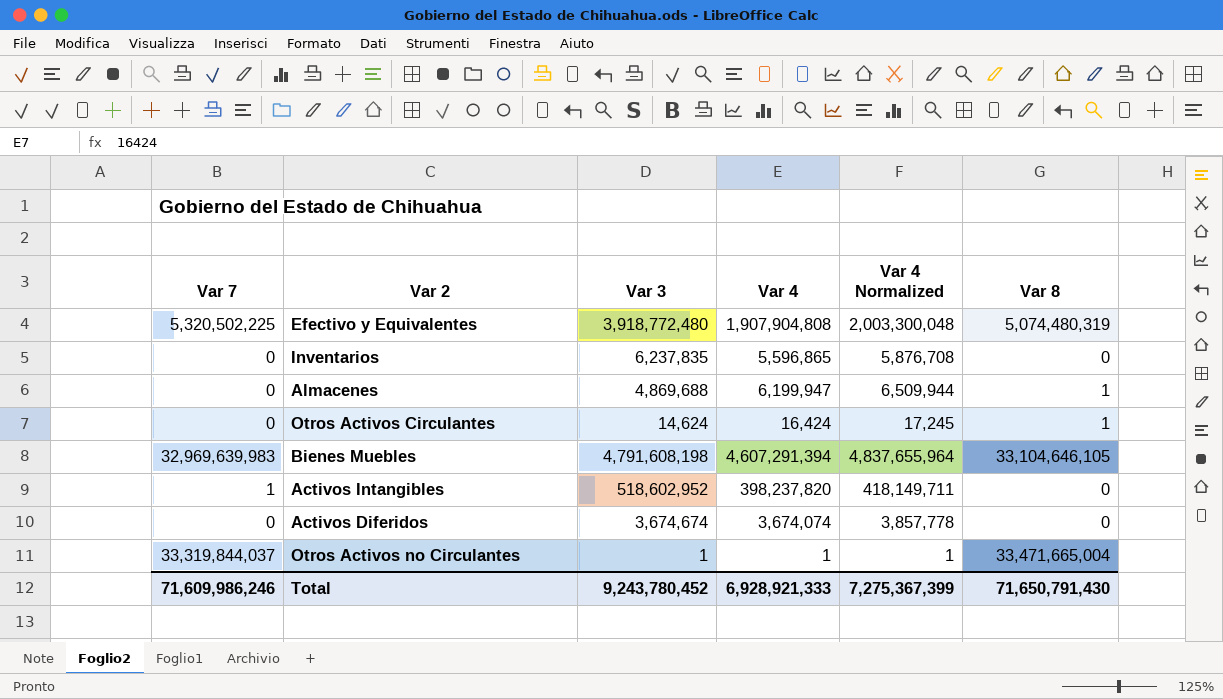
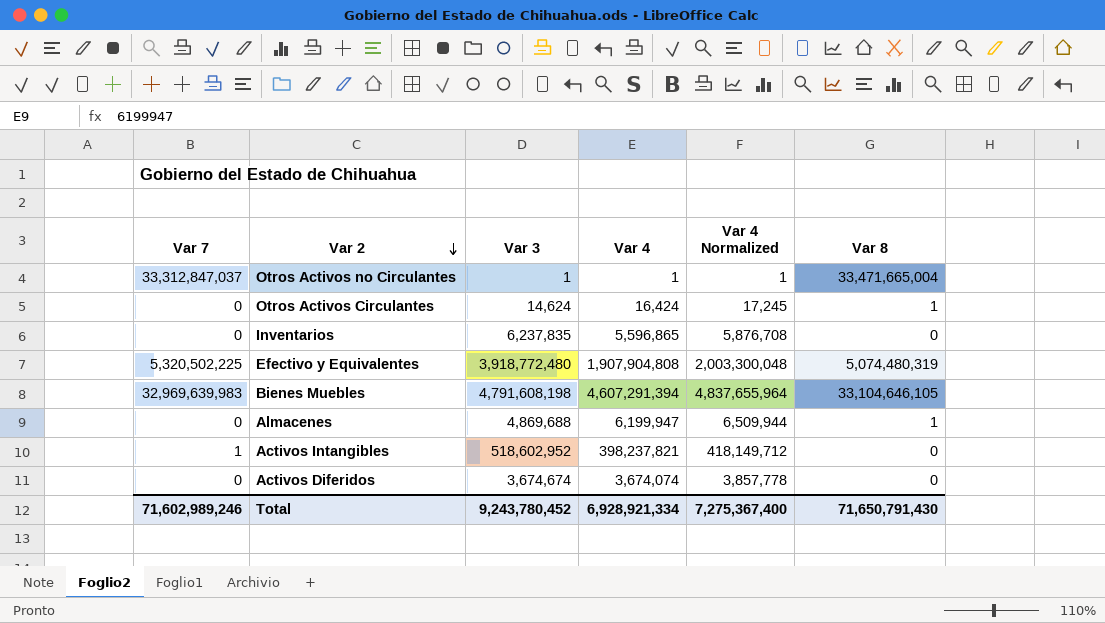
row order: none -> Var 2 descending
Otros Activos no Circulantes | Var 7: 33,319,844,037 -> 33,312,847,037
Activos Intangibles | Var 4: 398,237,820 -> 398,237,821
Activos Intangibles | Var 4 Normalized: 418,149,711 -> 418,149,712
Total | Var 7: 71,609,986,246 -> 71,602,989,246
Total | Var 4: 6,928,921,333 -> 6,928,921,334
Total | Var 4 Normalized: 7,275,367,399 -> 7,275,367,400

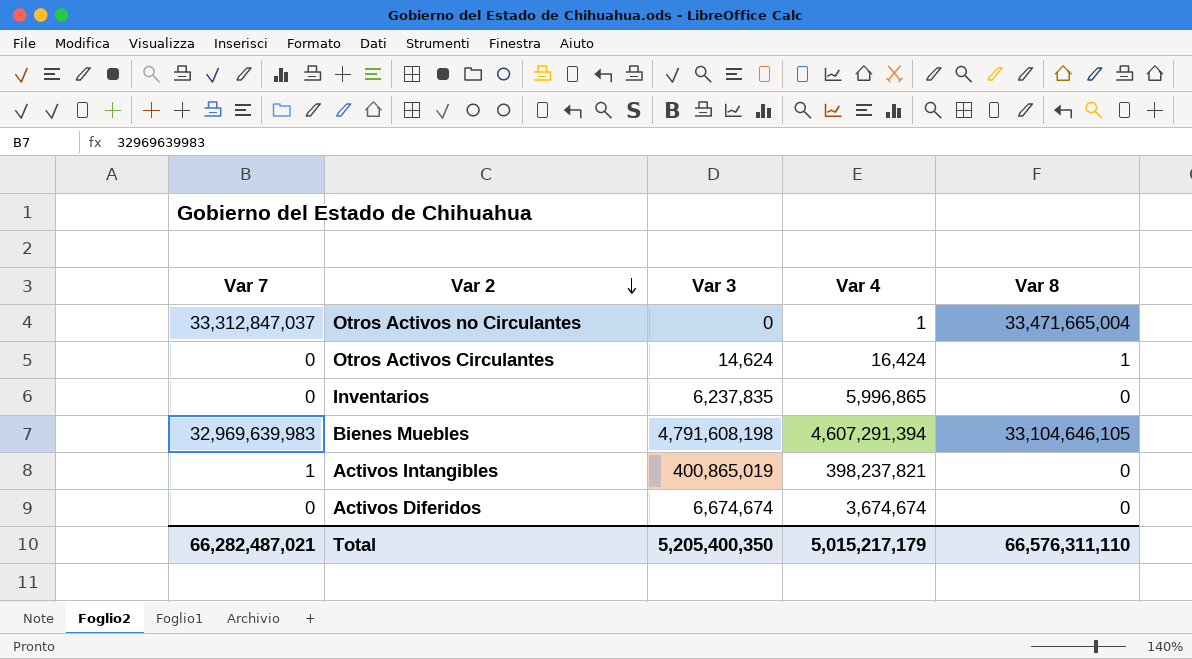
column Var 4 Normalized | formula: [Var 4] * 1.05 -> none
row Efectivo y Equivalentes: 5,320,502,225 | 3,918,772,480 | 1,907,904,808 | 2,003,300,048 | 5,074,480,319 -> none
row Almacenes: 0 | 4,869,688 | 6,199,947 | 6,509,944 | 1 -> none
Otros Activos no Circulantes | Var 3: 1 -> 0
Inventarios | Var 4: 5,596,865 -> 5,996,865
Activos Intangibles | Var 3: 518,602,952 -> 400,865,019
Activos Diferidos | Var 3: 3,674,674 -> 6,674,674
Activos Diferidos | Var 4: 3,674,074 -> 3,674,674
Total | Var 7: 71,602,989,246 -> 66,282,487,021
Total | Var 3: 9,243,780,452 -> 5,205,400,350
Total | Var 4: 6,928,921,334 -> 5,015,217,179
Total | Var 8: 71,650,791,430 -> 66,576,311,110

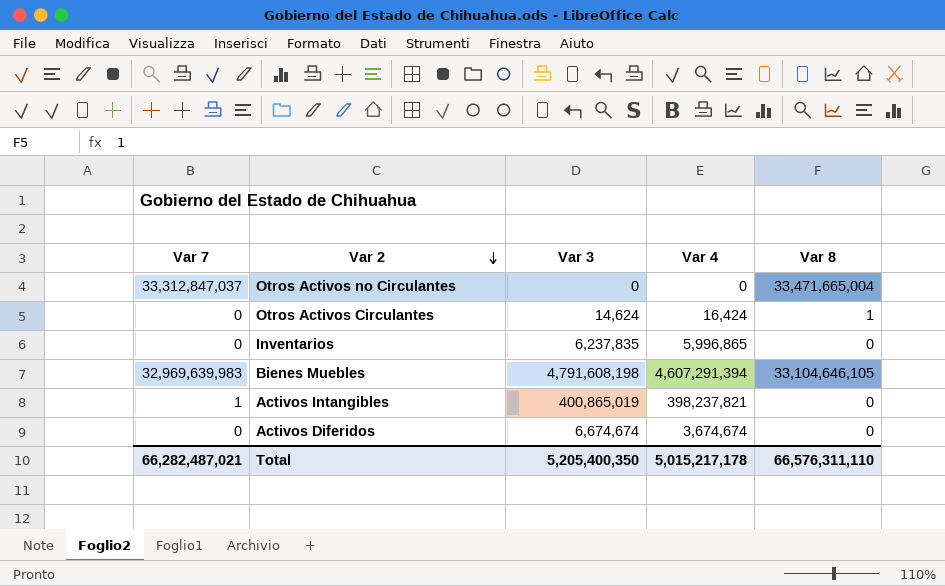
Otros Activos no Circulantes | Var 4: 1 -> 0
Total | Var 4: 5,015,217,179 -> 5,015,217,178

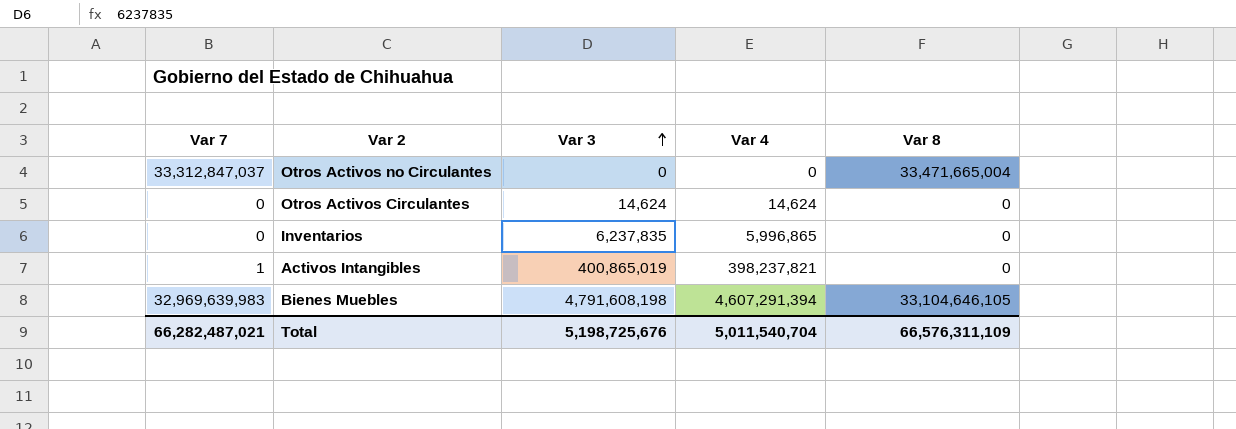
row order: Var 2 descending -> Var 3 ascending
row Activos Diferidos: 0 | 6,674,674 | 3,674,674 | 0 -> none
Otros Activos Circulantes | Var 4: 16,424 -> 14,624
Otros Activos Circulantes | Var 8: 1 -> 0
Total | Var 3: 5,205,400,350 -> 5,198,725,676
Total | Var 4: 5,015,217,178 -> 5,011,540,704
Total | Var 8: 66,576,311,110 -> 66,576,311,109

